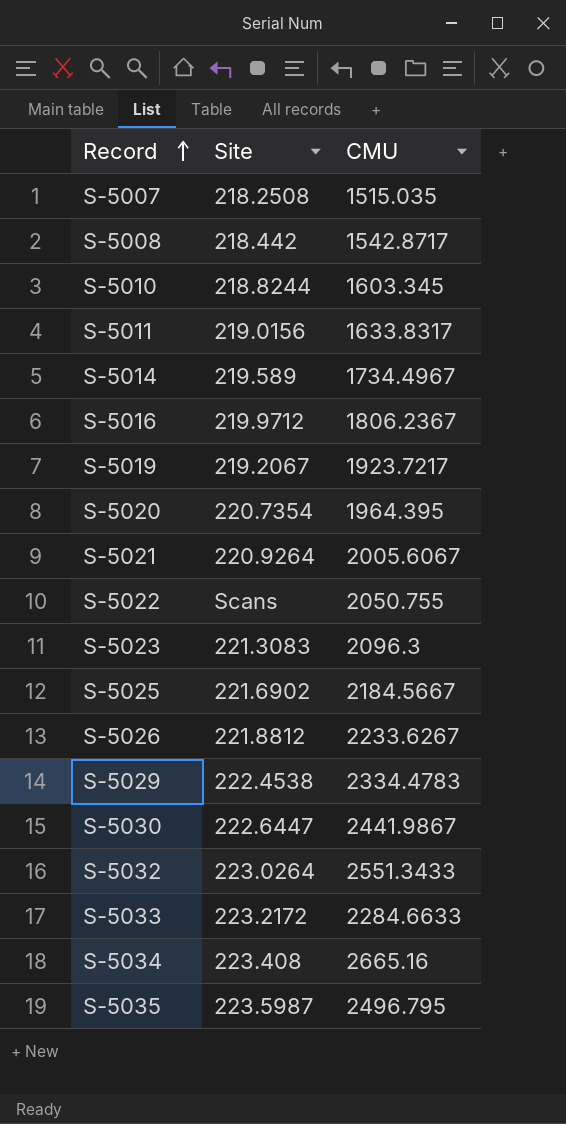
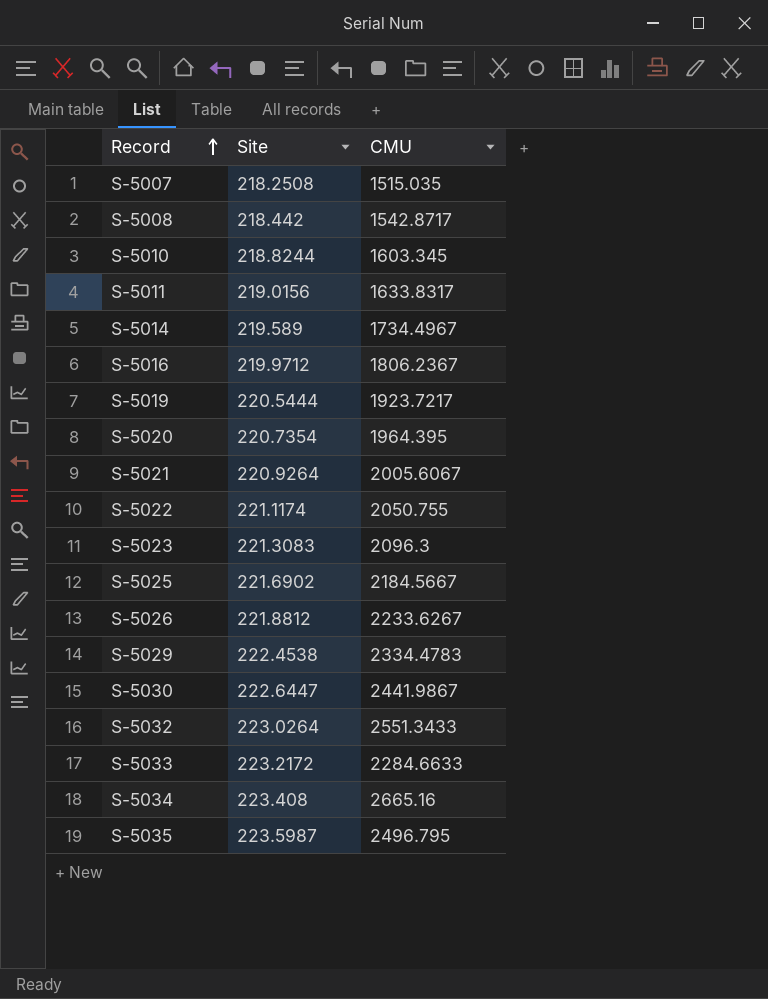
S-5019 | Site: 219.2067 -> 220.5444
S-5022 | Site: Scans -> 221.1174

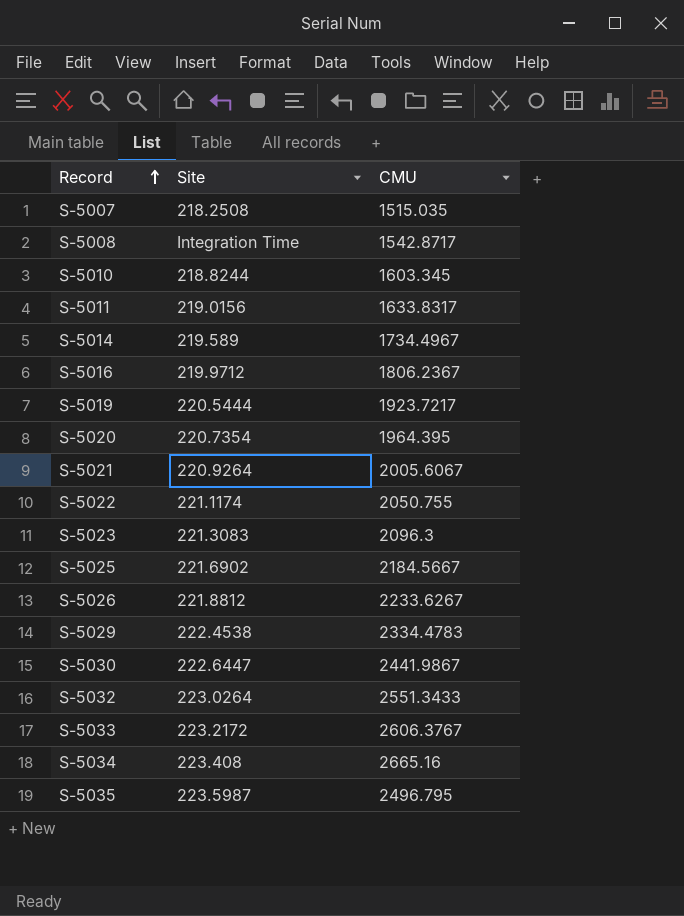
S-5008 | Site: 218.442 -> Integration Time
S-5033 | CMU: 2284.6633 -> 2606.3767

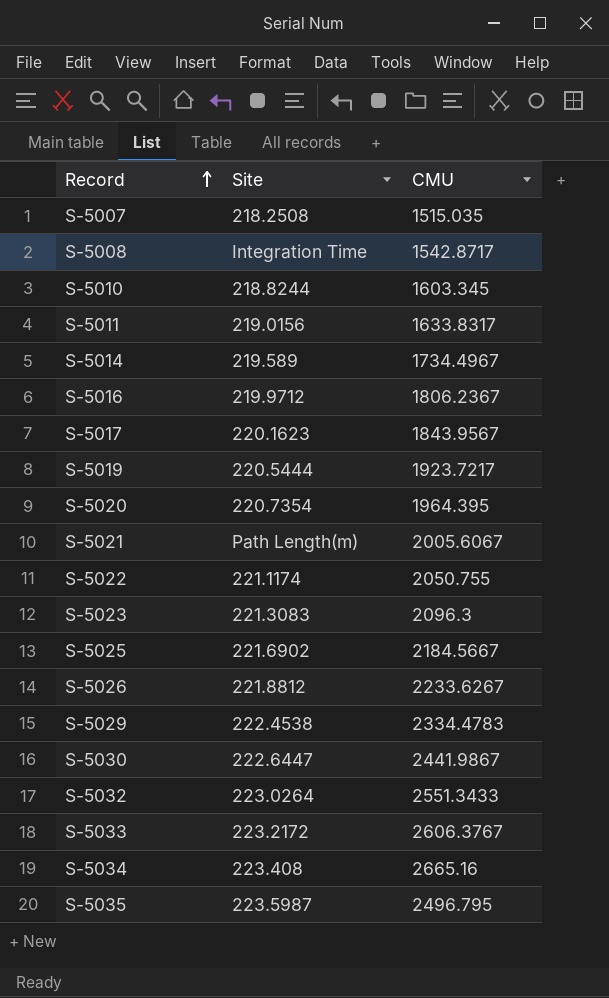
row S-5017: none -> 220.1623 | 1843.9567
S-5021 | Site: 220.9264 -> Path Length(m)

